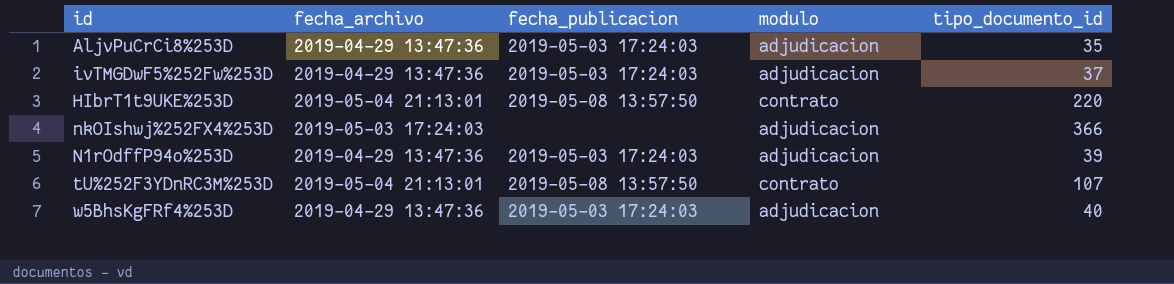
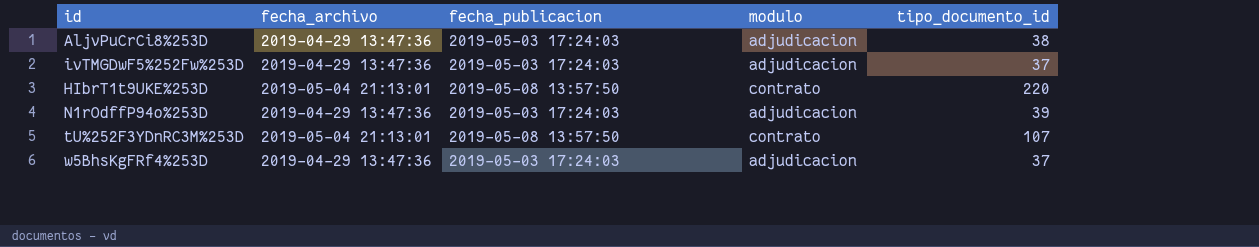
row nkOIshwj%252FX4%253D: 2019-05-03 17:24:03 | none | adjudicacion | 366 -> none
AljvPuCrCi8%253D | tipo_documento_id: 35 -> 38
w5BhsKgFRf4%253D | tipo_documento_id: 40 -> 37

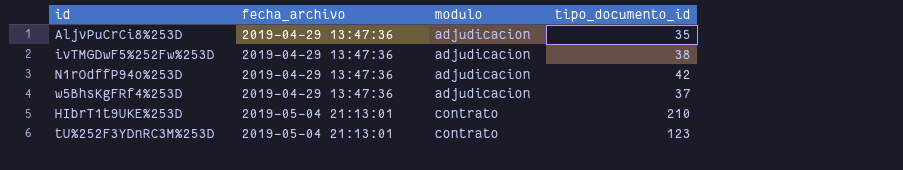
row order: none -> fecha_archivo ascending
column fecha_publicacion | position: 3 -> none
AljvPuCrCi8%253D | tipo_documento_id: 38 -> 35
ivTMGDwF5%252Fw%253D | tipo_documento_id: 37 -> 38
N1rOdffP94o%253D | tipo_documento_id: 39 -> 42
HIbrT1t9UKE%253D | tipo_documento_id: 220 -> 210
tU%252F3YDnRC3M%253D | tipo_documento_id: 107 -> 123

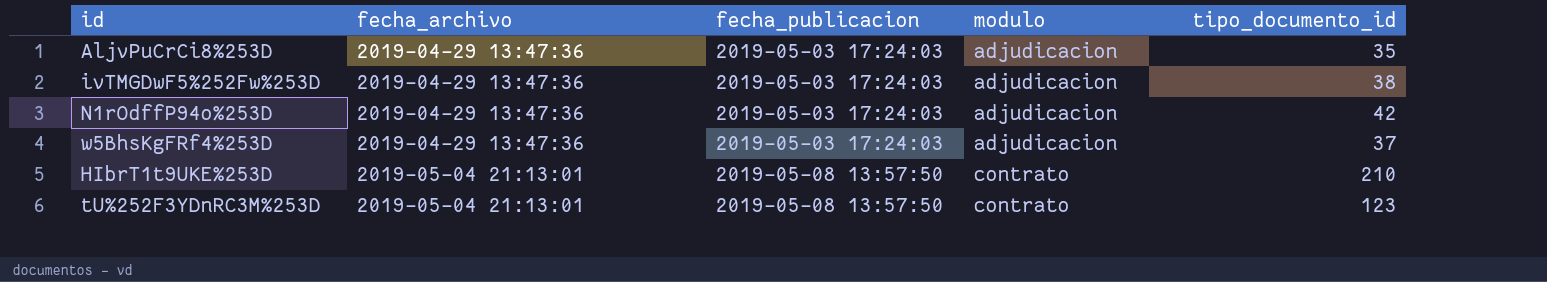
column fecha_publicacion | position: none -> 3

